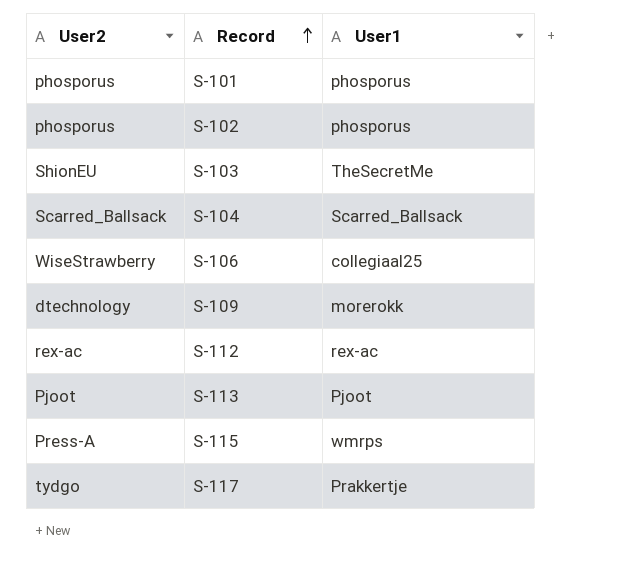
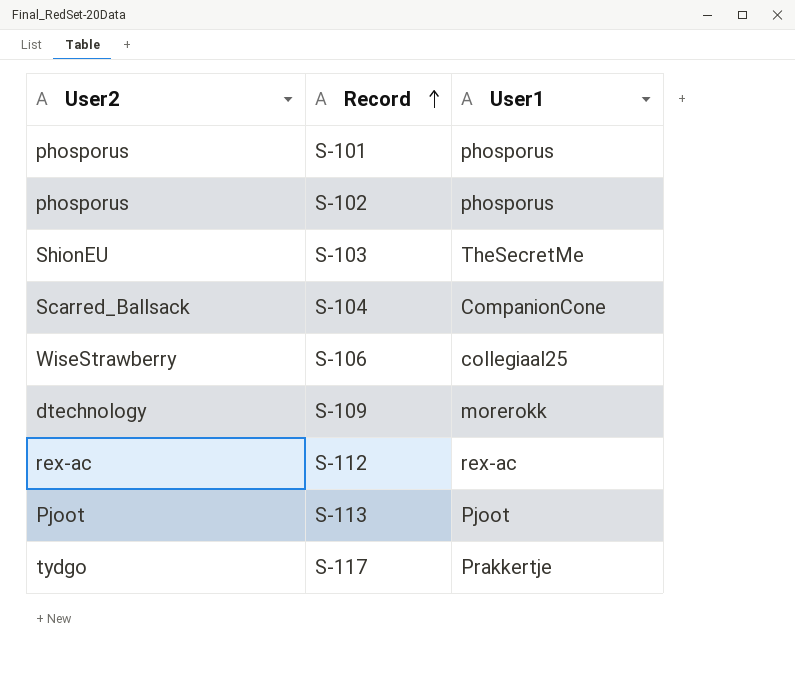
row S-115: Press-A | wmrps -> none
S-104 | User1: Scarred_Ballsack -> CompanionCone

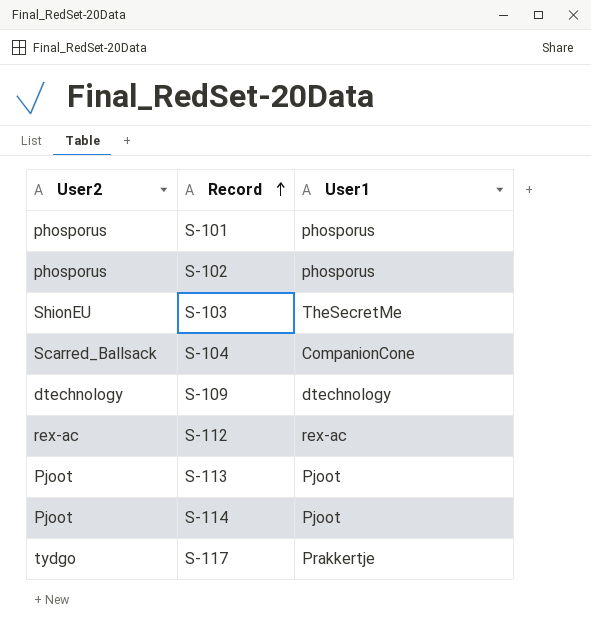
row S-106: WiseStrawberry | collegiaal25 -> none
S-109 | User1: morerokk -> dtechnology
row S-114: none -> Pjoot | Pjoot

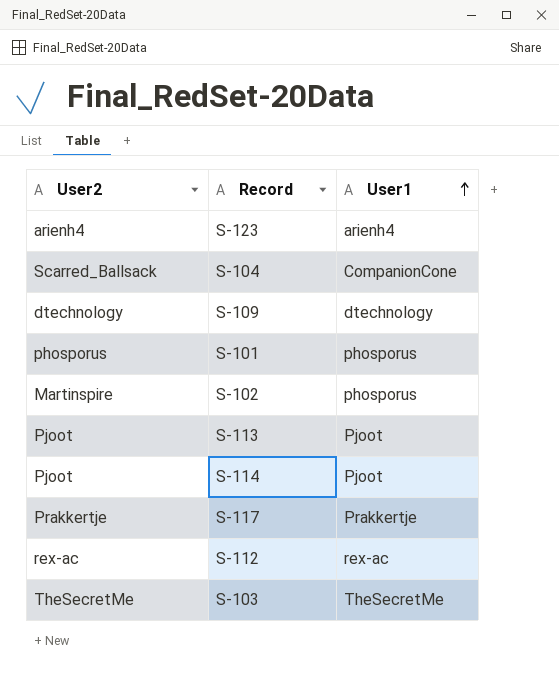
row order: Record ascending -> User1 ascending
row S-123: none -> arienh4 | arienh4
S-102 | User2: phosporus -> Martinspire
S-117 | User2: tydgo -> Prakkertje
S-103 | User2: ShionEU -> TheSecretMe

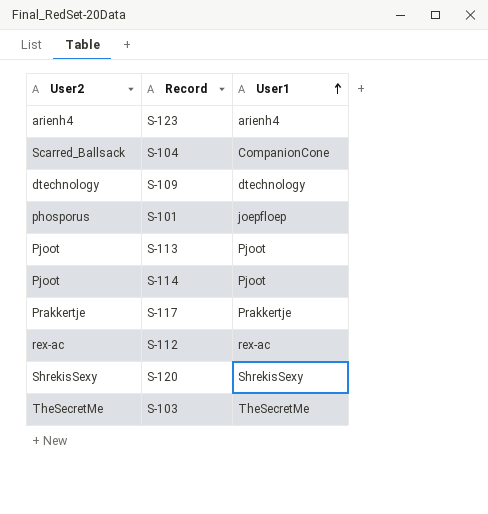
row S-102: Martinspire | phosporus -> none
S-101 | User1: phosporus -> joepfloep
row S-120: none -> ShrekisSexy | ShrekisSexy

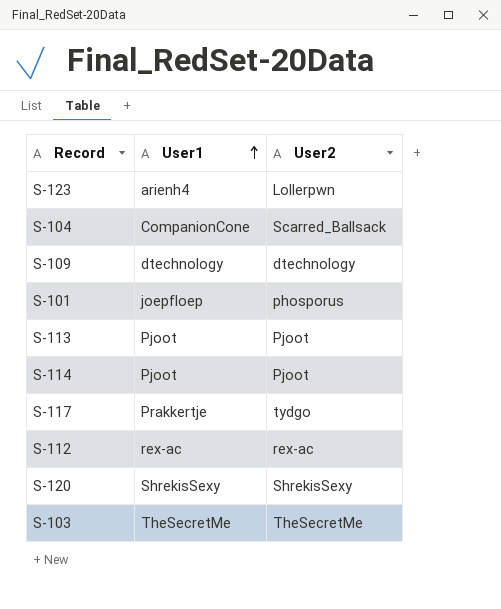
column User2 | position: 1 -> 3
S-123 | User2: arienh4 -> Lollerpwn
S-117 | User2: Prakkertje -> tydgo

